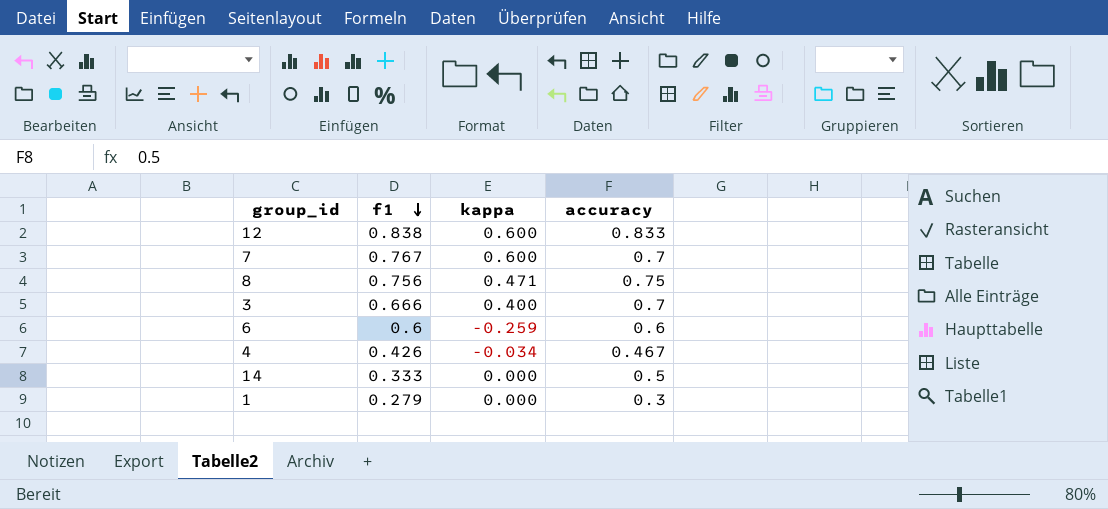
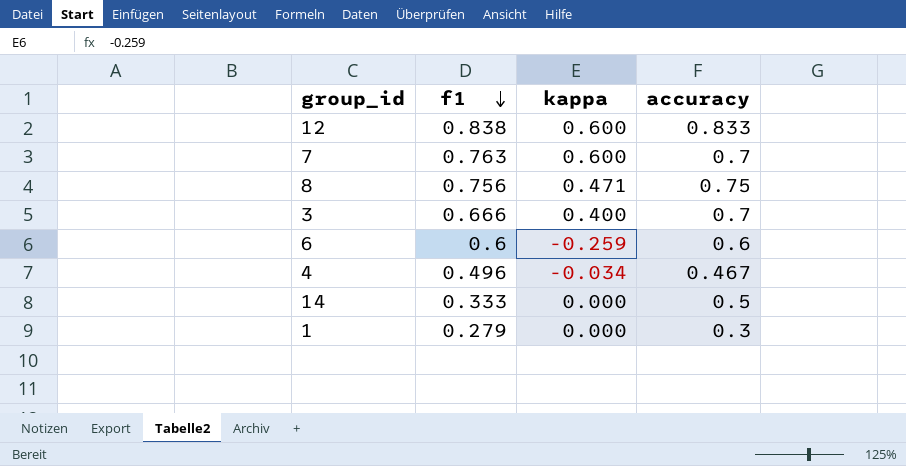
7 | f1: 0.767 -> 0.763
4 | f1: 0.426 -> 0.496

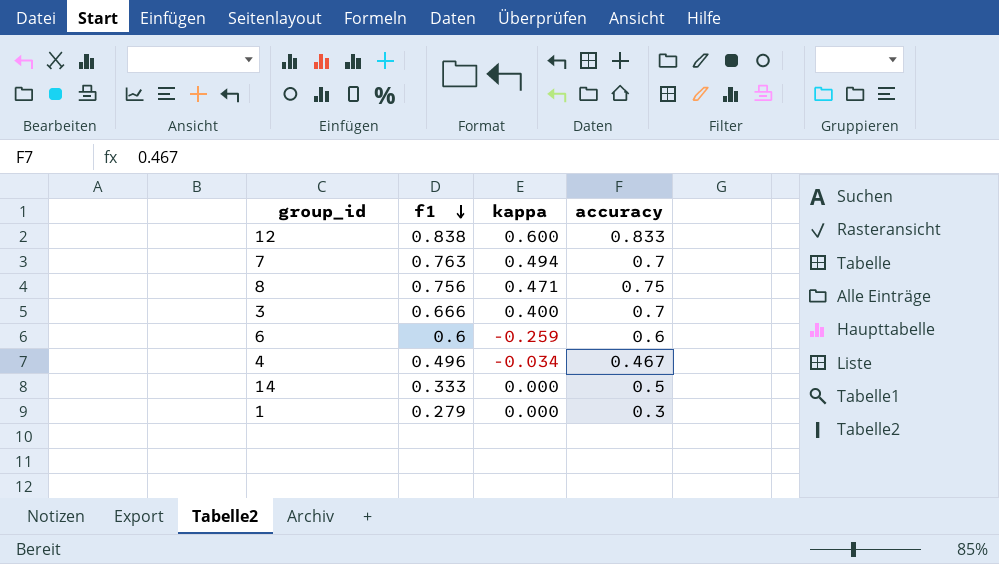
7 | kappa: 0.600 -> 0.494

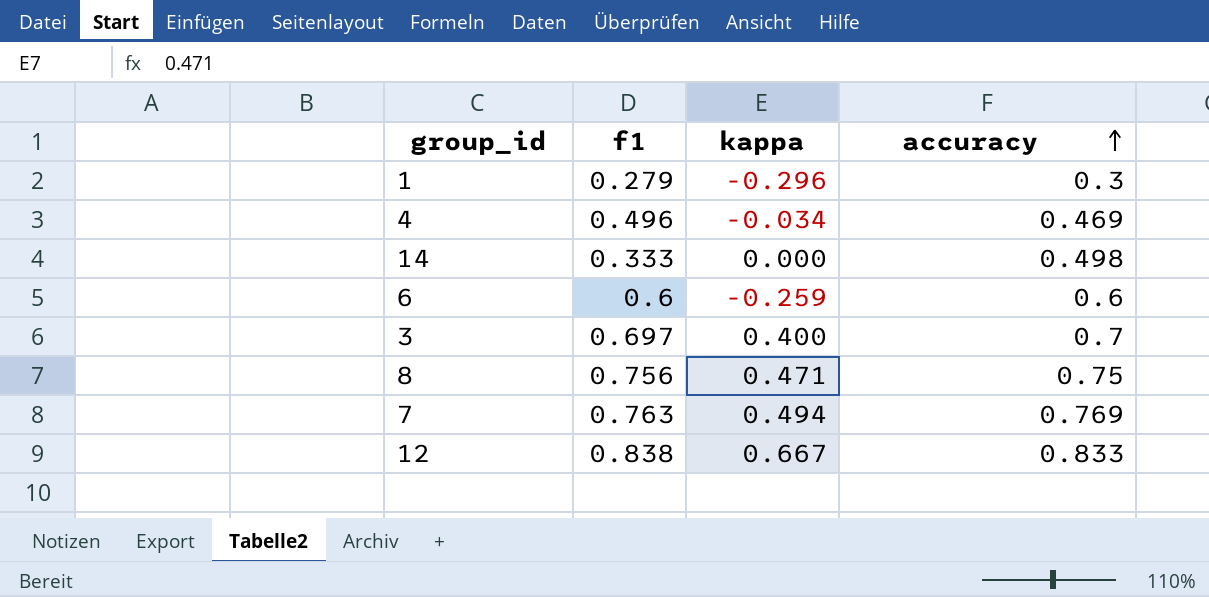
row order: f1 descending -> accuracy ascending
1 | kappa: 0.000 -> -0.296
4 | accuracy: 0.467 -> 0.469
14 | accuracy: 0.5 -> 0.498
3 | f1: 0.666 -> 0.697
7 | accuracy: 0.7 -> 0.769
12 | kappa: 0.600 -> 0.667

